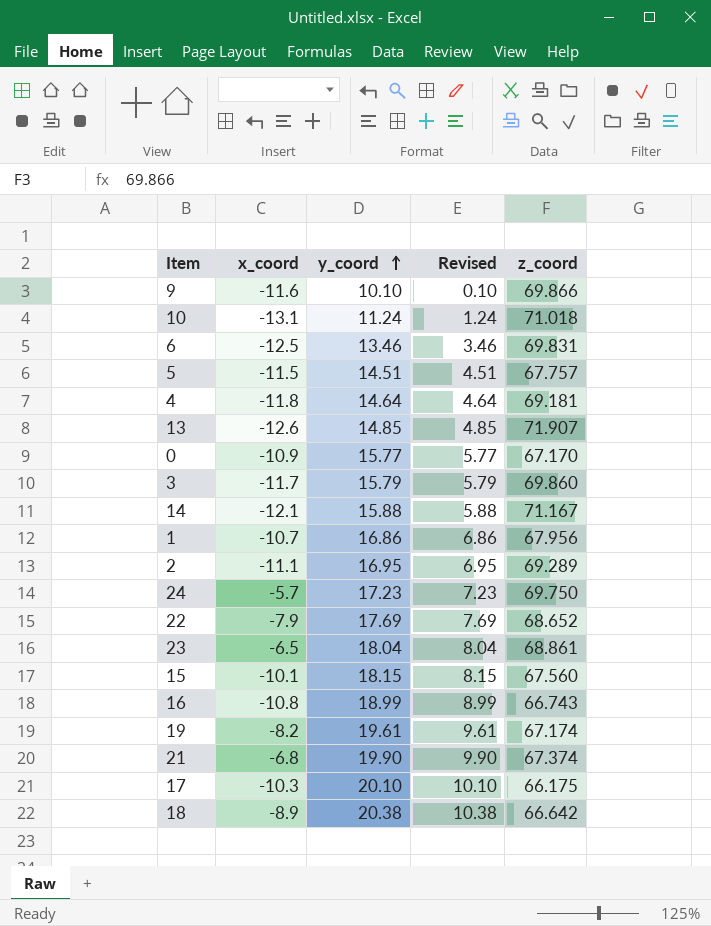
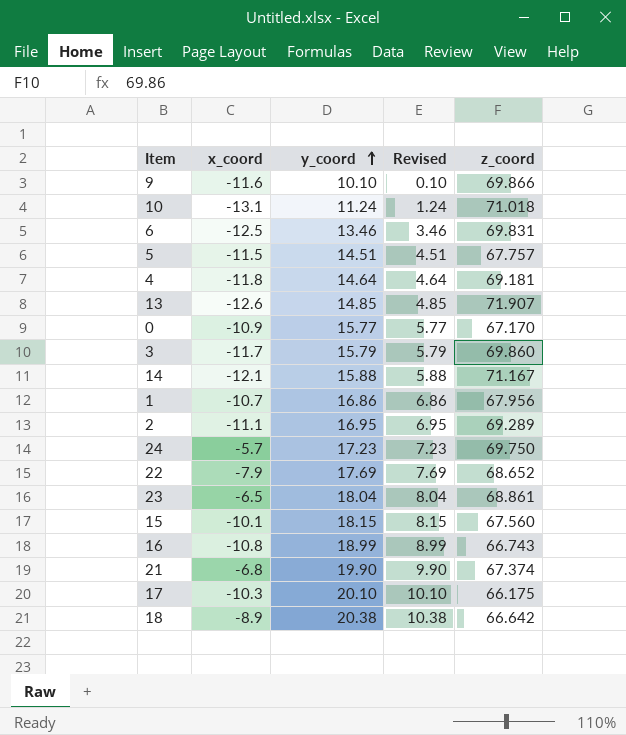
row 19: -8.2 | 19.61 | 9.61 | 67.174 -> none

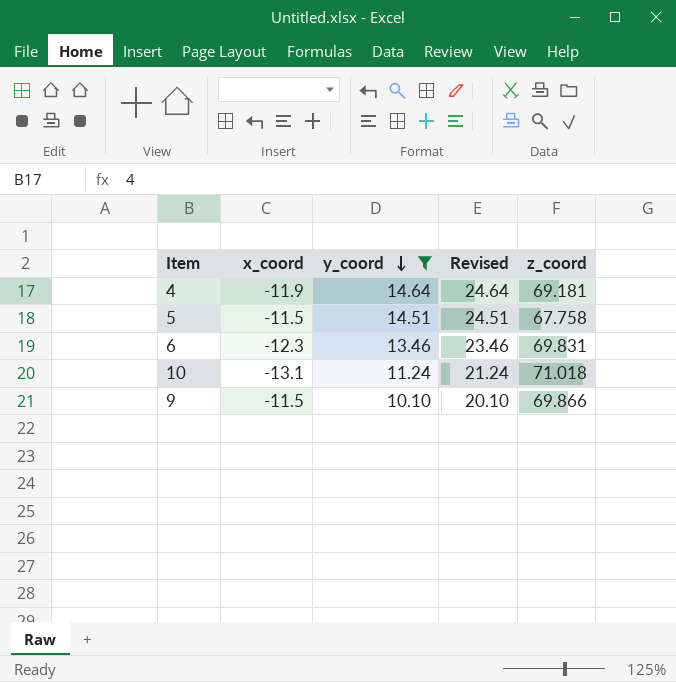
filter: none -> y_coord <= 14.64
row order: y_coord ascending -> y_coord descending
column Revised | formula: [y_coord] - 10 -> [y_coord] + 10
4 | x_coord: -11.8 -> -11.9
5 | z_coord: 67.757 -> 67.758
6 | x_coord: -12.5 -> -12.3
9 | x_coord: -11.6 -> -11.5

